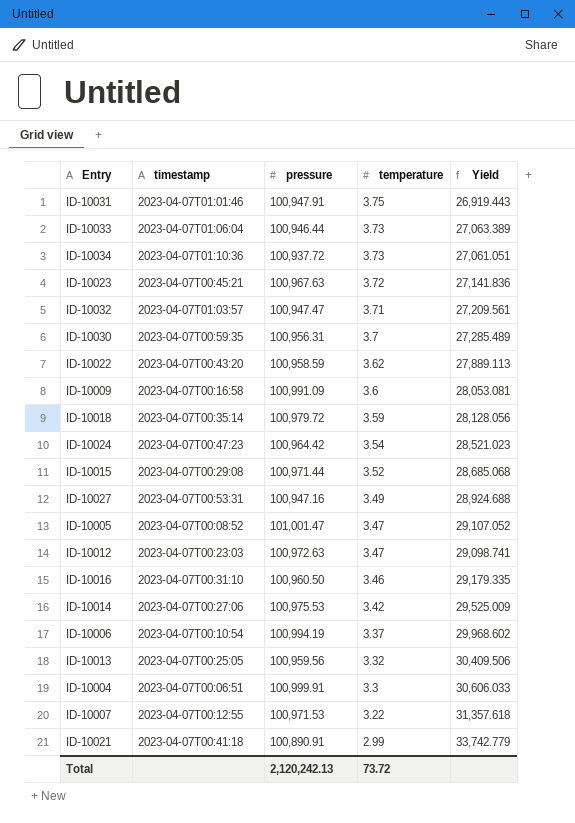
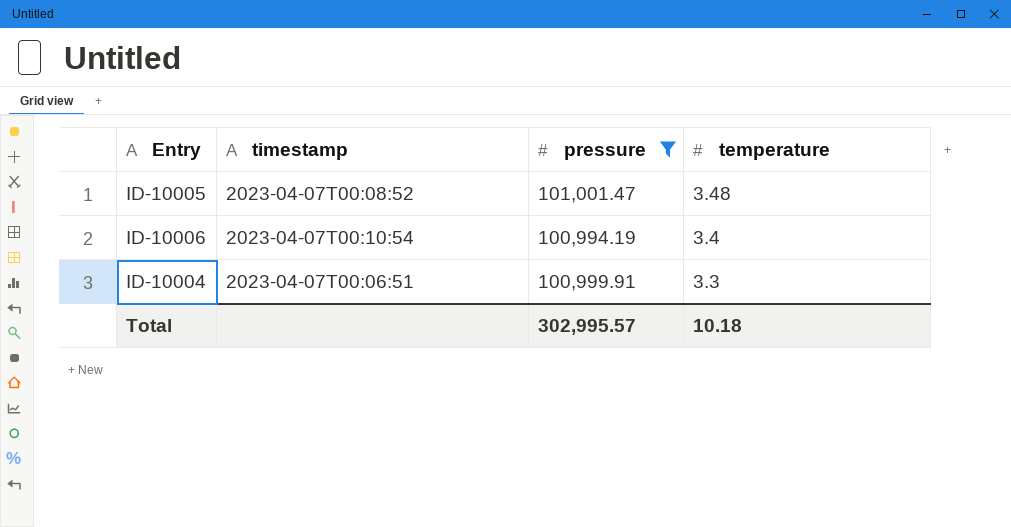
filter: none -> pressure >= 100,994.19
column Yield | formula: [pressure] / [temperature] -> none
ID-10005 | temperature: 3.47 -> 3.48
ID-10006 | temperature: 3.37 -> 3.4
Total | pressure: 2,120,242.13 -> 302,995.57
Total | temperature: 73.72 -> 10.18

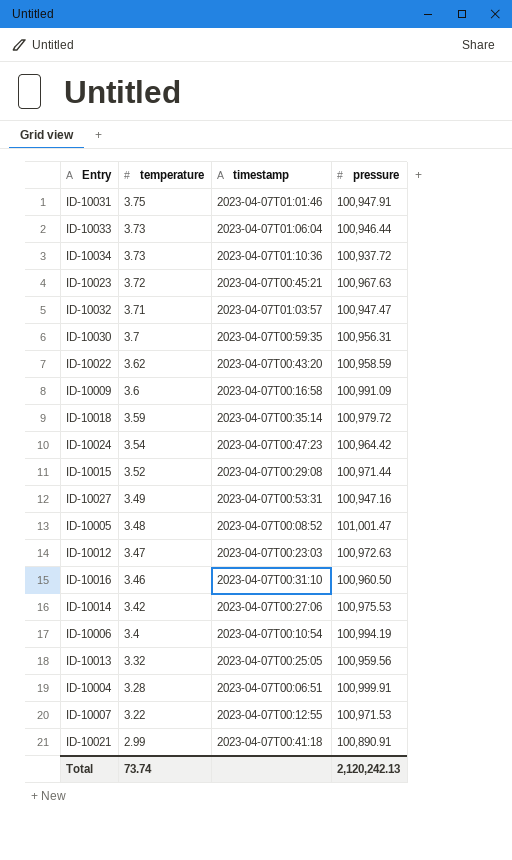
filter: pressure >= 100,994.19 -> none
column temperature | position: 4 -> 2
ID-10004 | temperature: 3.3 -> 3.28
Total | temperature: 10.18 -> 73.74
Total | pressure: 302,995.57 -> 2,120,242.13

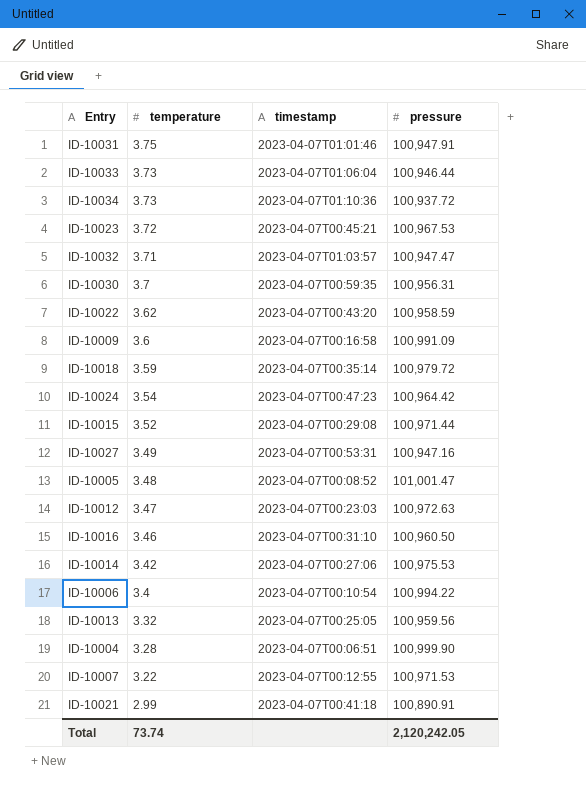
ID-10023 | pressure: 100,967.63 -> 100,967.53
ID-10006 | pressure: 100,994.19 -> 100,994.22
ID-10004 | pressure: 100,999.91 -> 100,999.90
Total | pressure: 2,120,242.13 -> 2,120,242.05

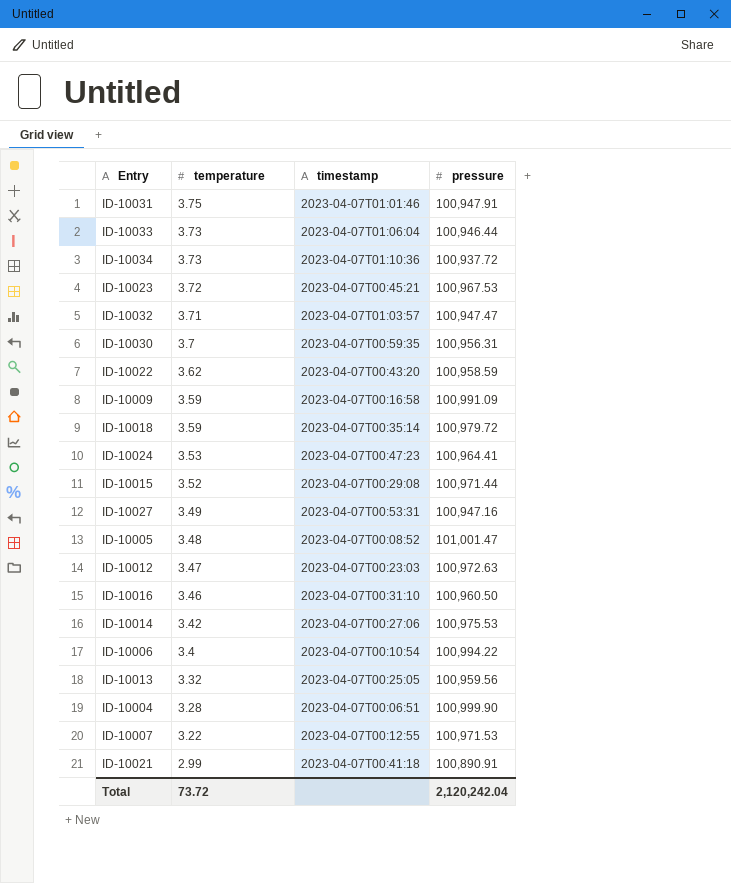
ID-10009 | temperature: 3.6 -> 3.59
ID-10024 | temperature: 3.54 -> 3.53
ID-10024 | pressure: 100,964.42 -> 100,964.41
Total | temperature: 73.74 -> 73.72
Total | pressure: 2,120,242.05 -> 2,120,242.04

